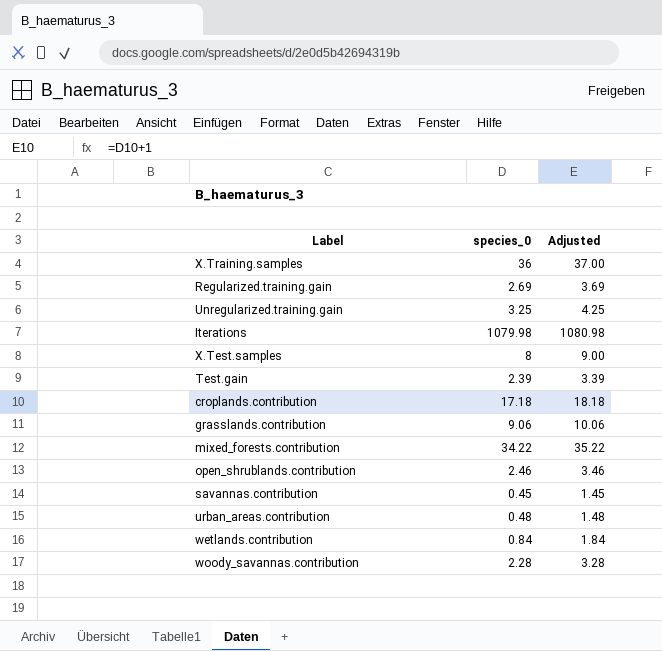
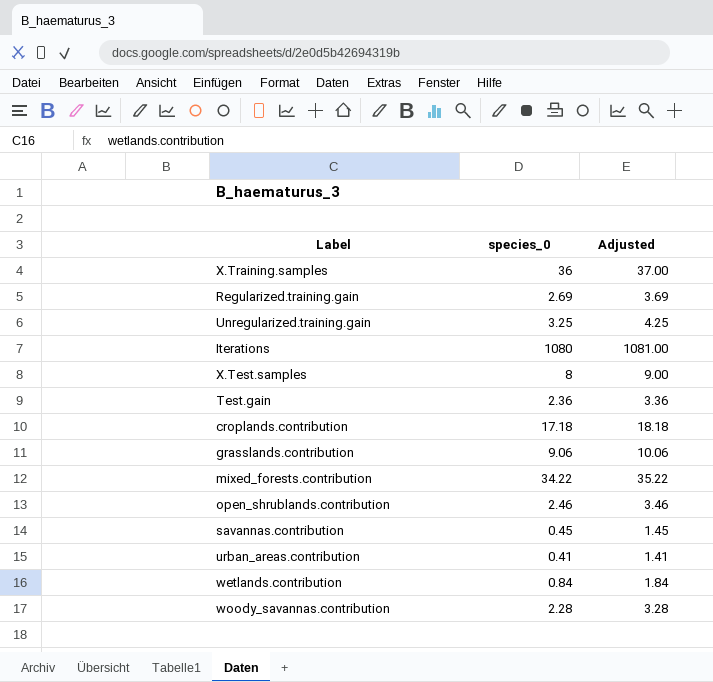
Iterations | species_0: 1079.98 -> 1080
Iterations | Adjusted: 1080.98 -> 1081.00
Test.gain | species_0: 2.39 -> 2.36
Test.gain | Adjusted: 3.39 -> 3.36
urban_areas.contribution | species_0: 0.48 -> 0.41
urban_areas.contribution | Adjusted: 1.48 -> 1.41

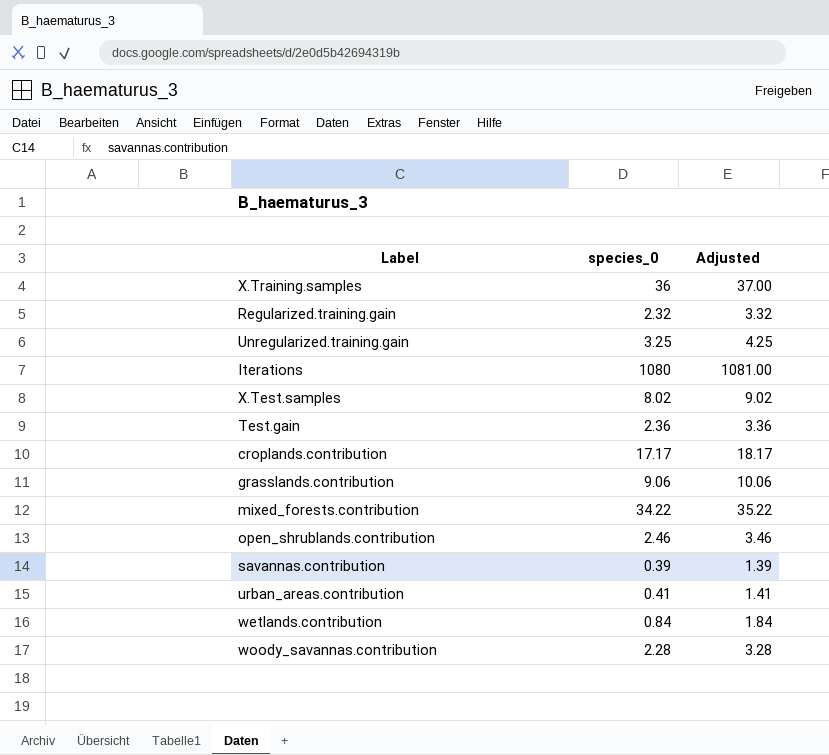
Regularized.training.gain | species_0: 2.69 -> 2.32
Regularized.training.gain | Adjusted: 3.69 -> 3.32
X.Test.samples | species_0: 8 -> 8.02
X.Test.samples | Adjusted: 9.00 -> 9.02
croplands.contribution | species_0: 17.18 -> 17.17
croplands.contribution | Adjusted: 18.18 -> 18.17
savannas.contribution | species_0: 0.45 -> 0.39
savannas.contribution | Adjusted: 1.45 -> 1.39

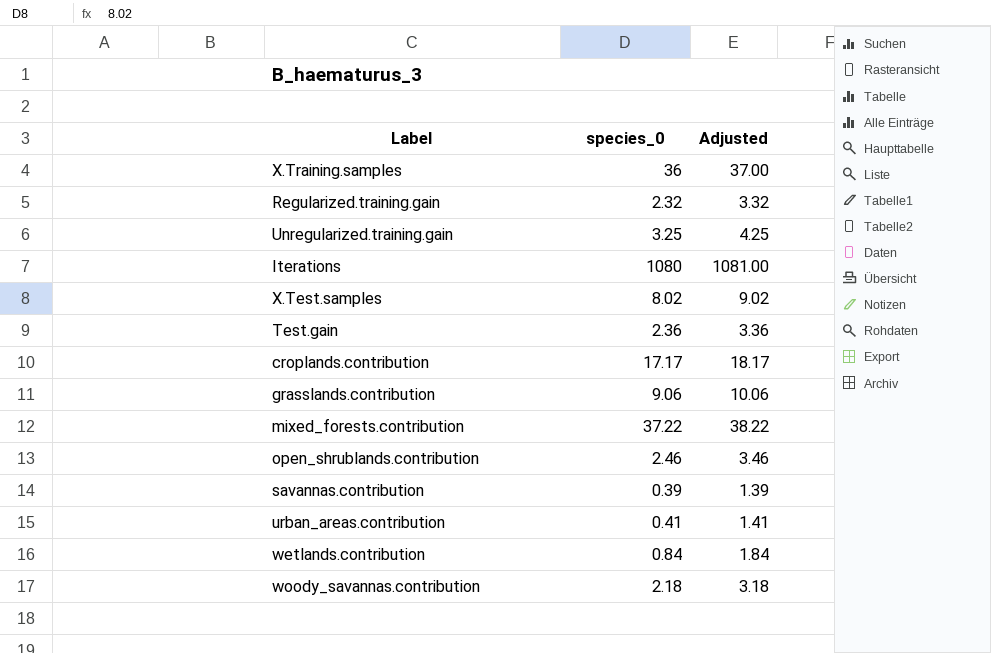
mixed_forests.contribution | species_0: 34.22 -> 37.22
mixed_forests.contribution | Adjusted: 35.22 -> 38.22
woody_savannas.contribution | species_0: 2.28 -> 2.18
woody_savannas.contribution | Adjusted: 3.28 -> 3.18

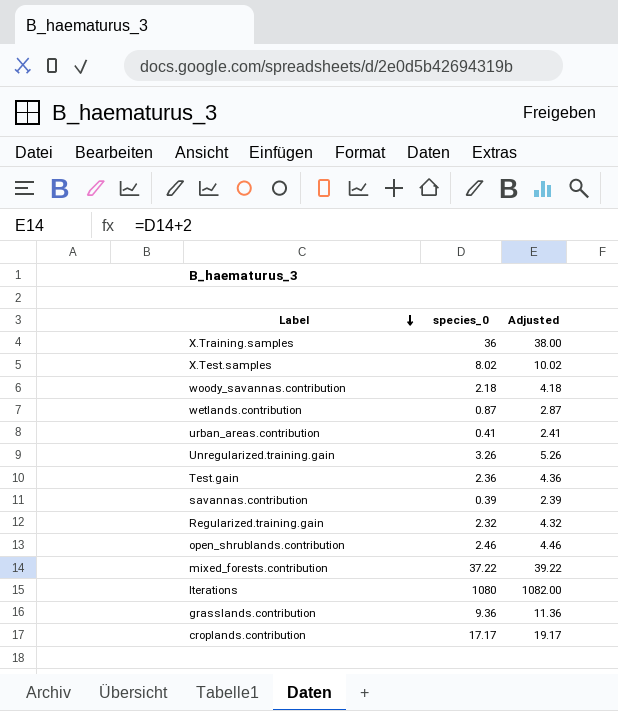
row order: none -> Label descending
column Adjusted | formula: [species_0] + 1 -> [species_0] + 2
wetlands.contribution | species_0: 0.84 -> 0.87
Unregularized.training.gain | species_0: 3.25 -> 3.26
grasslands.contribution | species_0: 9.06 -> 9.36

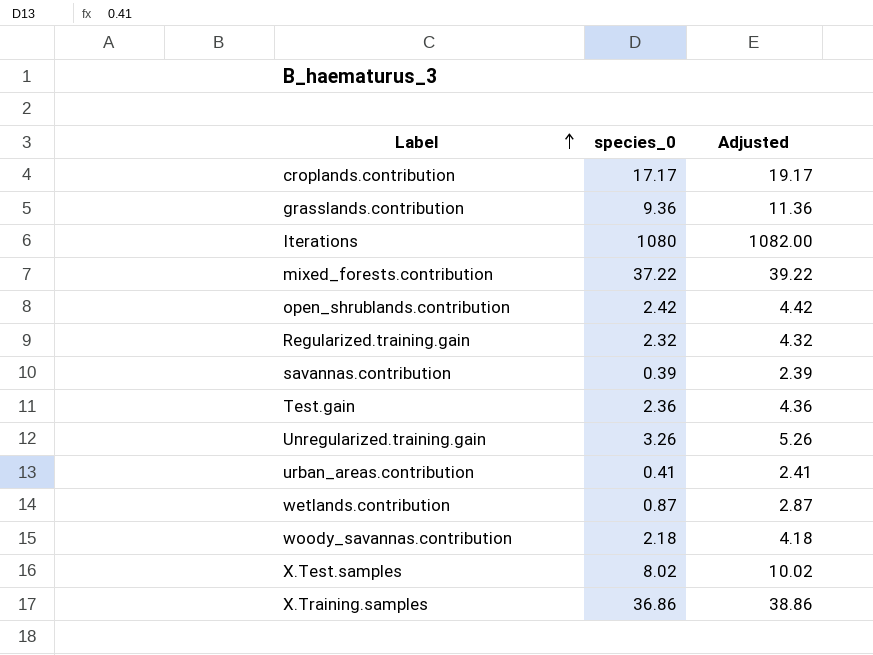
row order: Label descending -> Label ascending
open_shrublands.contribution | species_0: 2.46 -> 2.42
open_shrublands.contribution | Adjusted: 4.46 -> 4.42
X.Training.samples | species_0: 36 -> 36.86
X.Training.samples | Adjusted: 38.00 -> 38.86

